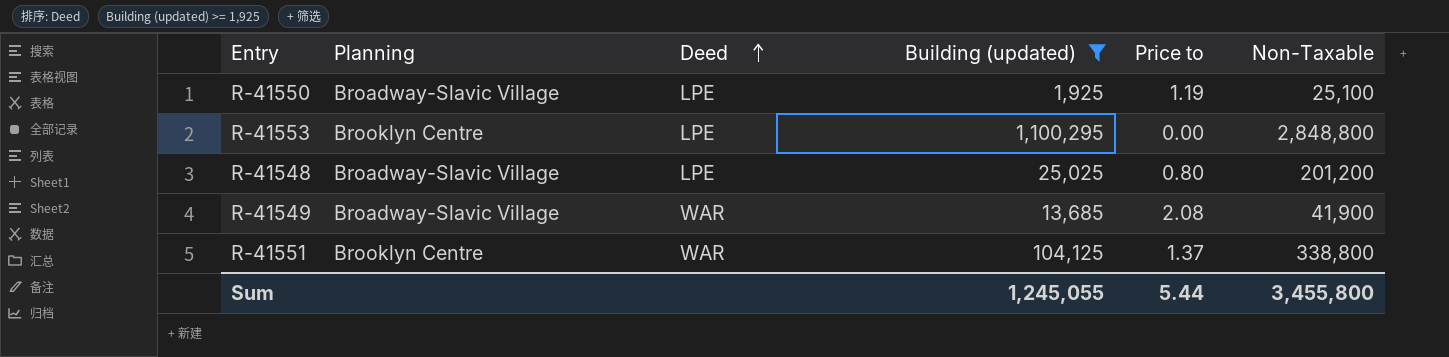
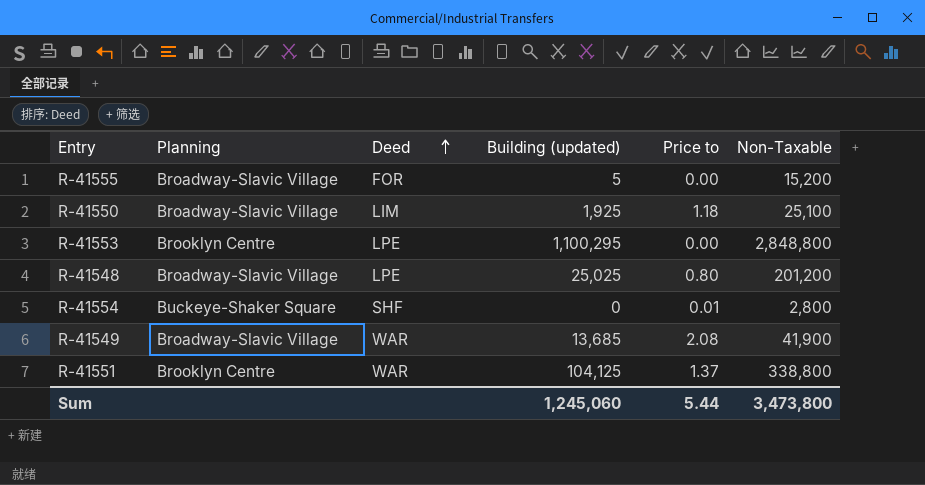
filter: Building (updated) >= 1,925 -> none
R-41550 | Deed: LPE -> LIM
R-41550 | Price to: 1.19 -> 1.18
Sum | Building (updated): 1,245,055 -> 1,245,060
Sum | Non-Taxable: 3,455,800 -> 3,473,800

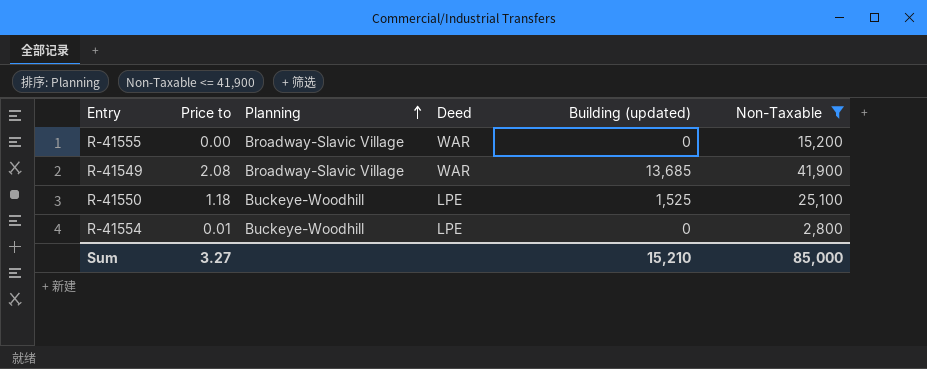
filter: none -> Non-Taxable <= 41,900
row order: Deed ascending -> Planning ascending
column Price to | position: 5 -> 2
R-41555 | Deed: FOR -> WAR
R-41555 | Building (updated): 5 -> 0
R-41550 | Planning: Broadway-Slavic Village -> Buckeye-Woodhill
R-41550 | Deed: LIM -> LPE
R-41550 | Building (updated): 1,925 -> 1,525
R-41554 | Planning: Buckeye-Shaker Square -> Buckeye-Woodhill
R-41554 | Deed: SHF -> LPE
Sum | Price to: 5.44 -> 3.27
Sum | Building (updated): 1,245,060 -> 15,210
Sum | Non-Taxable: 3,473,800 -> 85,000

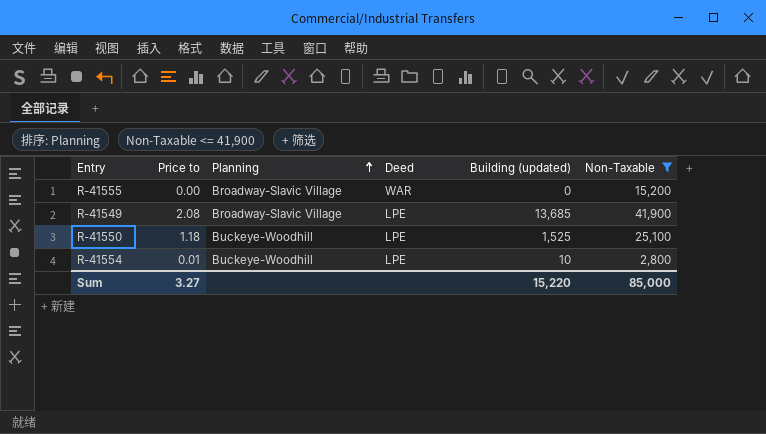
R-41549 | Deed: WAR -> LPE
R-41554 | Building (updated): 0 -> 10
Sum | Building (updated): 15,210 -> 15,220

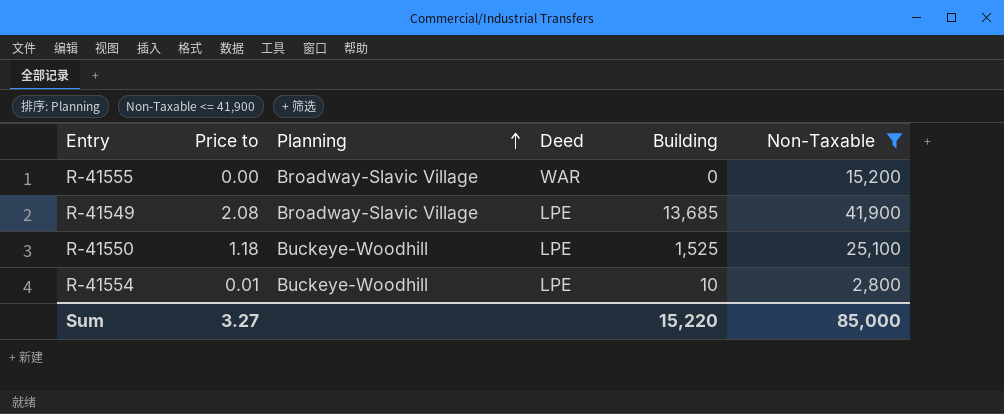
column name: Building (updated) -> Building

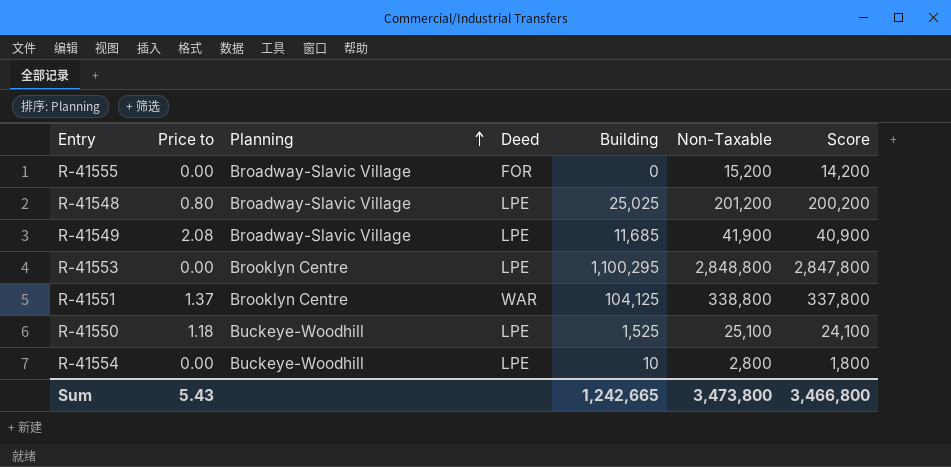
filter: Non-Taxable <= 41,900 -> none
column Score | formula: none -> [Non-Taxable] - 1000
R-41555 | Deed: WAR -> FOR
R-41549 | Building: 13,685 -> 11,685
R-41554 | Price to: 0.01 -> 0.00
Sum | Price to: 3.27 -> 5.43
Sum | Building: 15,220 -> 1,242,665
Sum | Non-Taxable: 85,000 -> 3,473,800

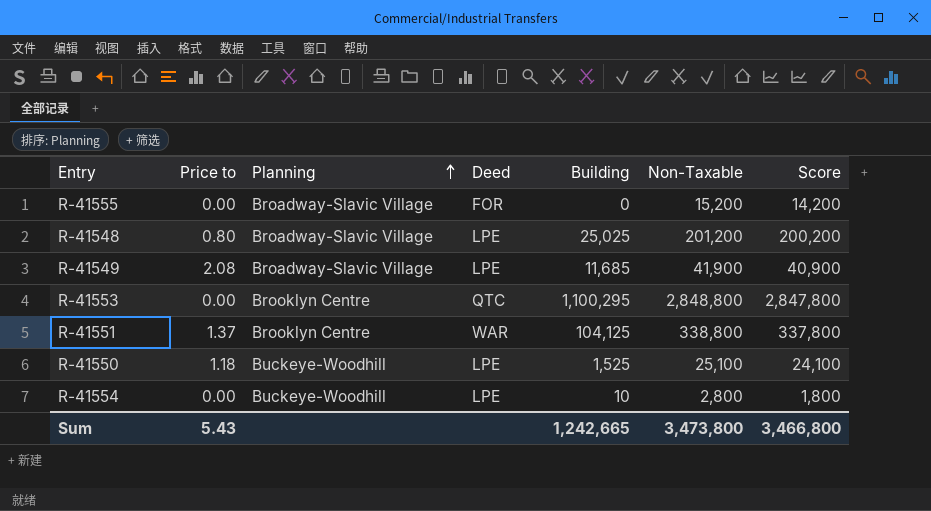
R-41553 | Deed: LPE -> QTC

